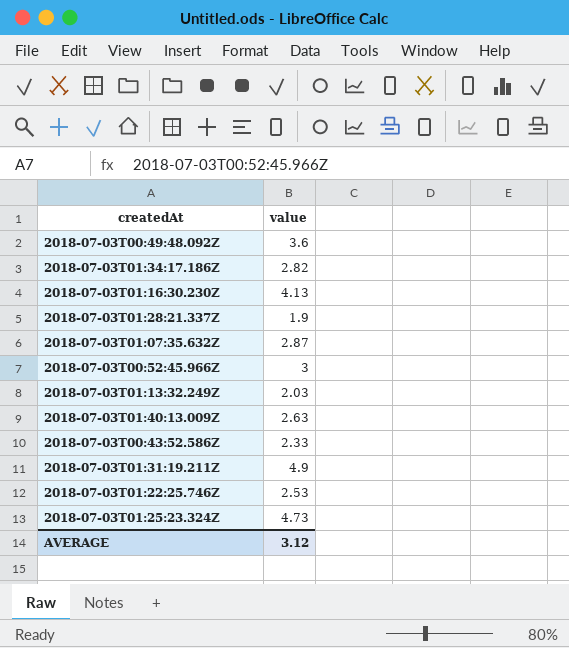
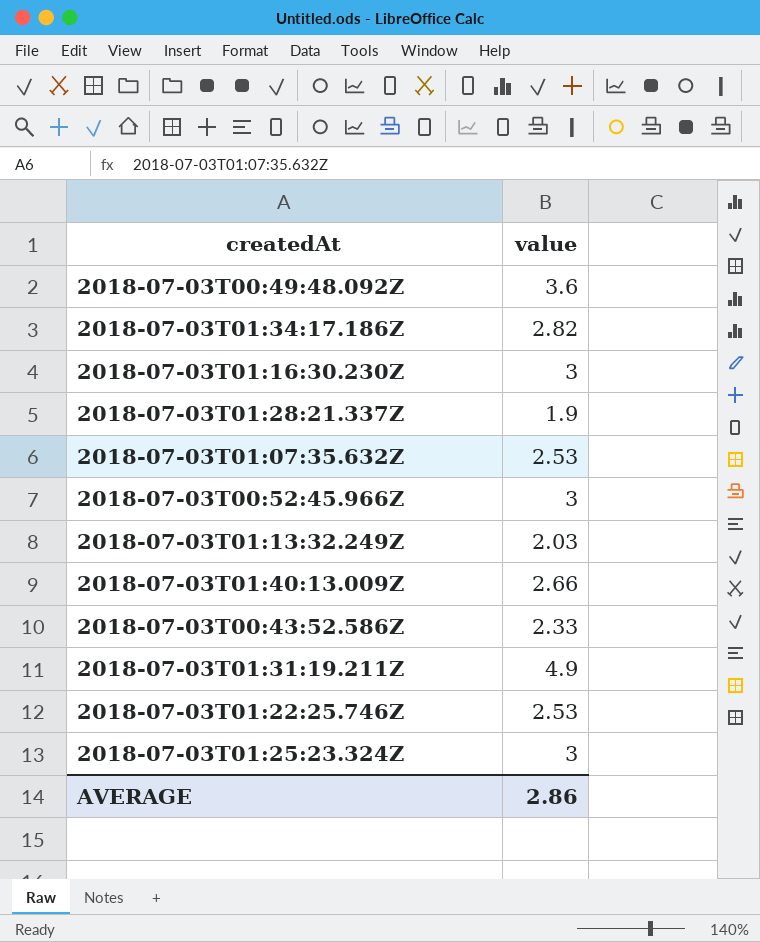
2018-07-03T01:16:30.230Z | value: 4.13 -> 3
2018-07-03T01:07:35.632Z | value: 2.87 -> 2.53
2018-07-03T01:40:13.009Z | value: 2.63 -> 2.66
2018-07-03T01:25:23.324Z | value: 4.73 -> 3
AVERAGE | value: 3.12 -> 2.86

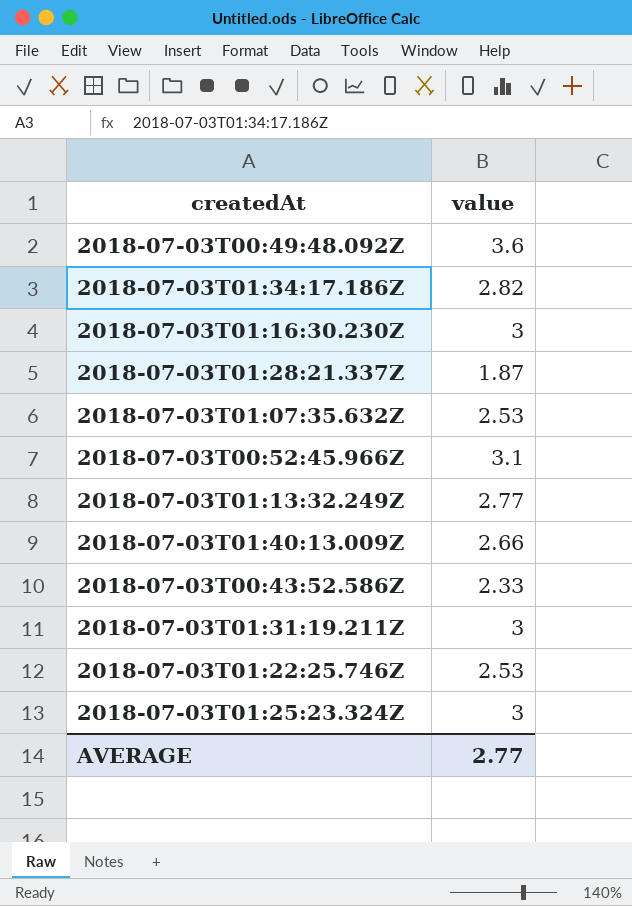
2018-07-03T01:28:21.337Z | value: 1.9 -> 1.87
2018-07-03T00:52:45.966Z | value: 3 -> 3.1
2018-07-03T01:13:32.249Z | value: 2.03 -> 2.77
2018-07-03T01:31:19.211Z | value: 4.9 -> 3
AVERAGE | value: 2.86 -> 2.77

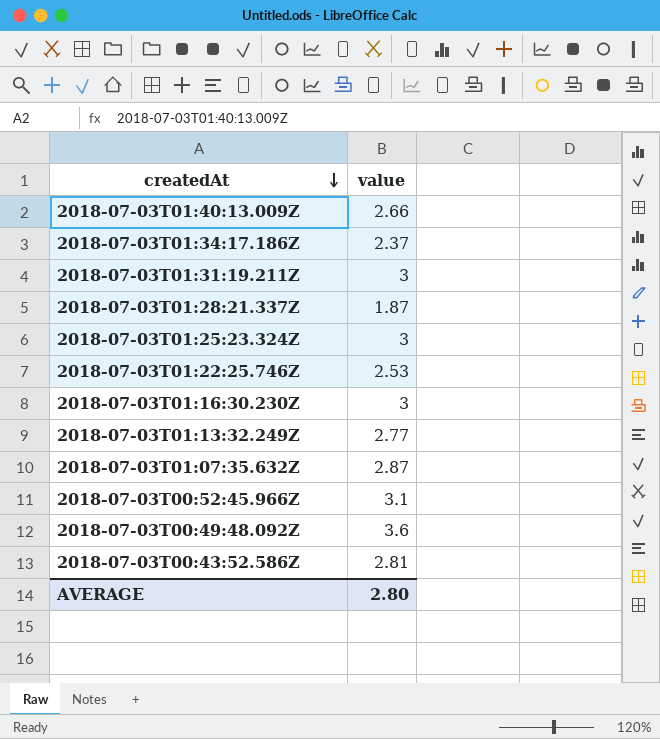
row order: none -> createdAt descending
2018-07-03T01:34:17.186Z | value: 2.82 -> 2.37
2018-07-03T01:07:35.632Z | value: 2.53 -> 2.87
2018-07-03T00:43:52.586Z | value: 2.33 -> 2.81
AVERAGE | value: 2.77 -> 2.80

